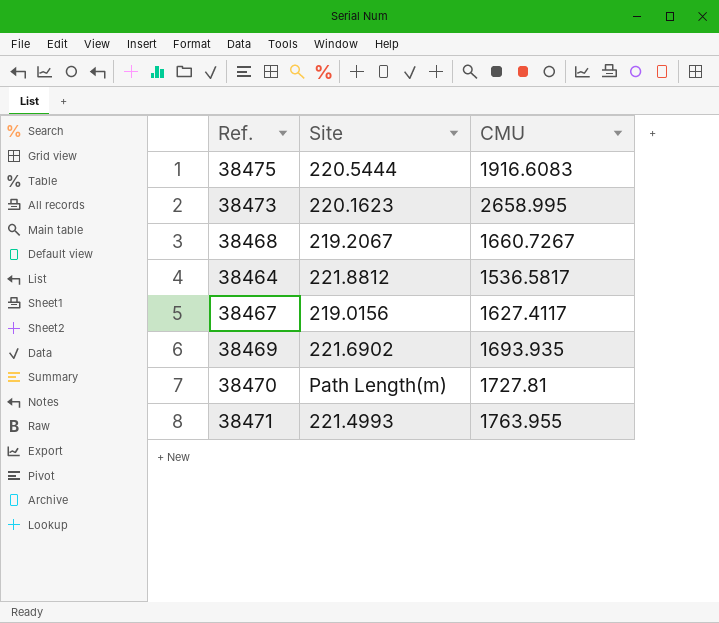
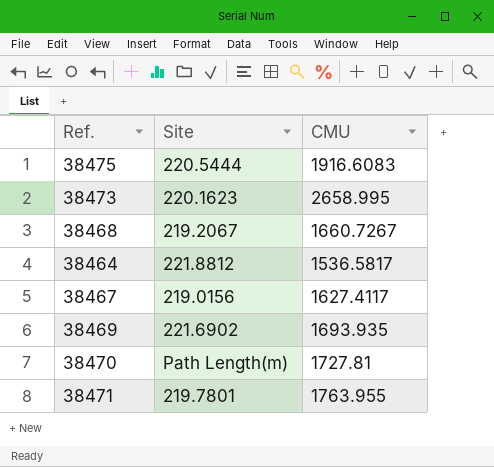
38471 | Site: 221.4993 -> 219.7801

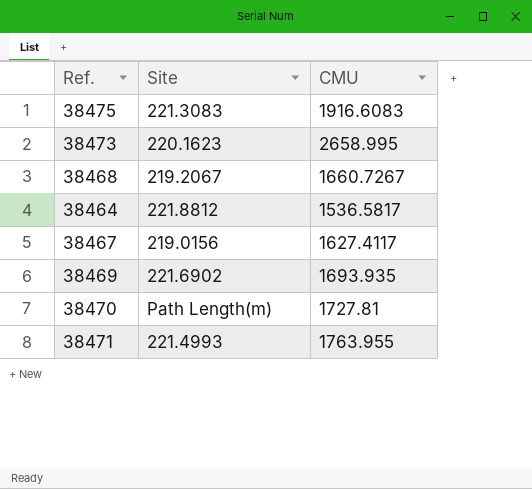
38475 | Site: 220.5444 -> 221.3083
38471 | Site: 219.7801 -> 221.4993

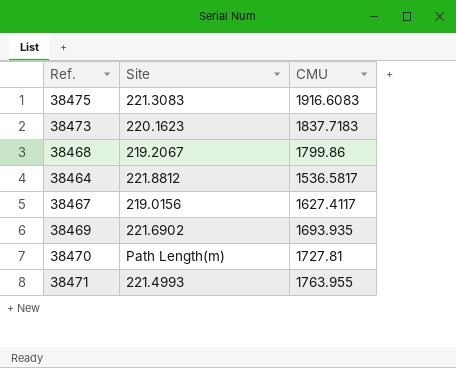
38473 | CMU: 2658.995 -> 1837.7183
38468 | CMU: 1660.7267 -> 1799.86

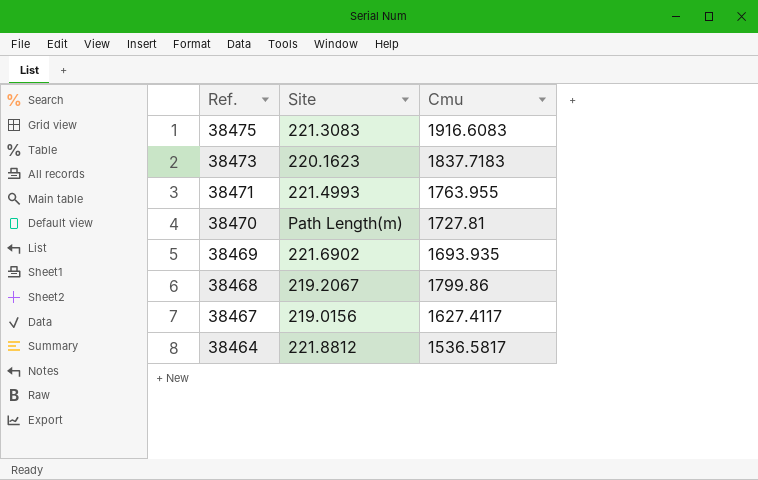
row order: none -> Ref. descending
column name: CMU -> Cmu

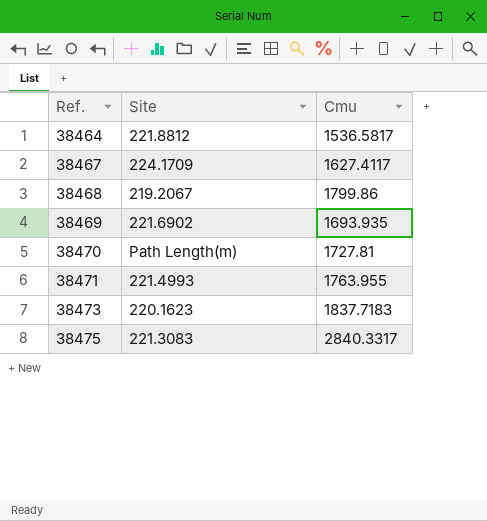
row order: Ref. descending -> Ref. ascending
38467 | Site: 219.0156 -> 224.1709
38475 | Cmu: 1916.6083 -> 2840.3317

